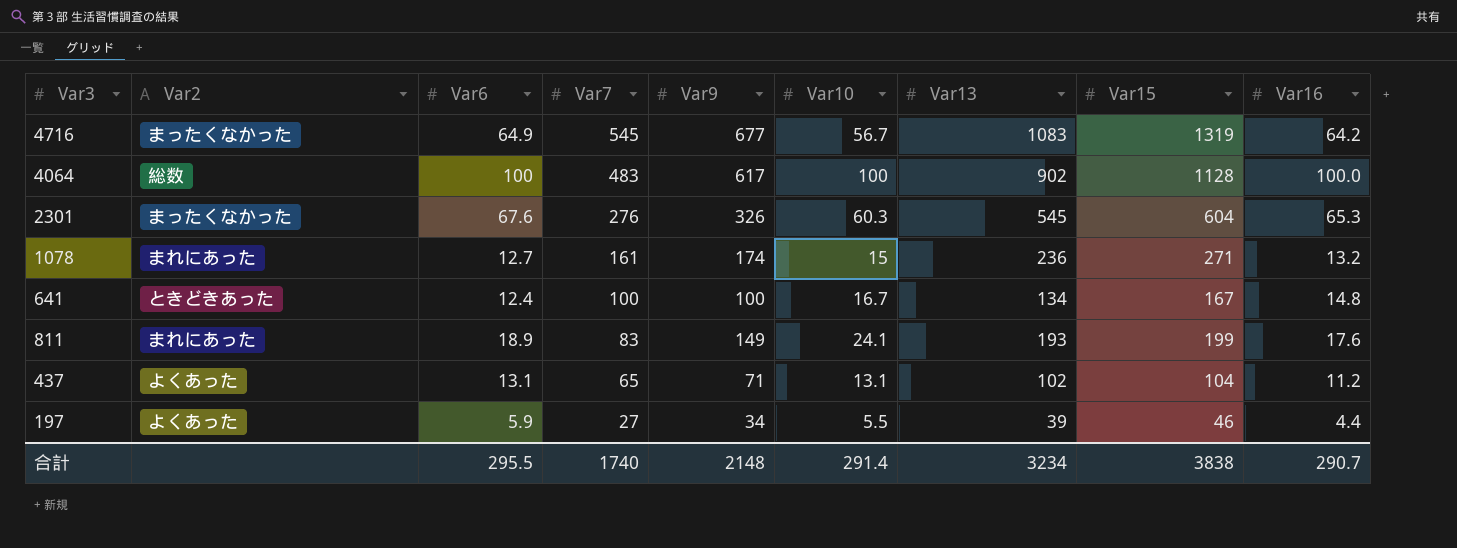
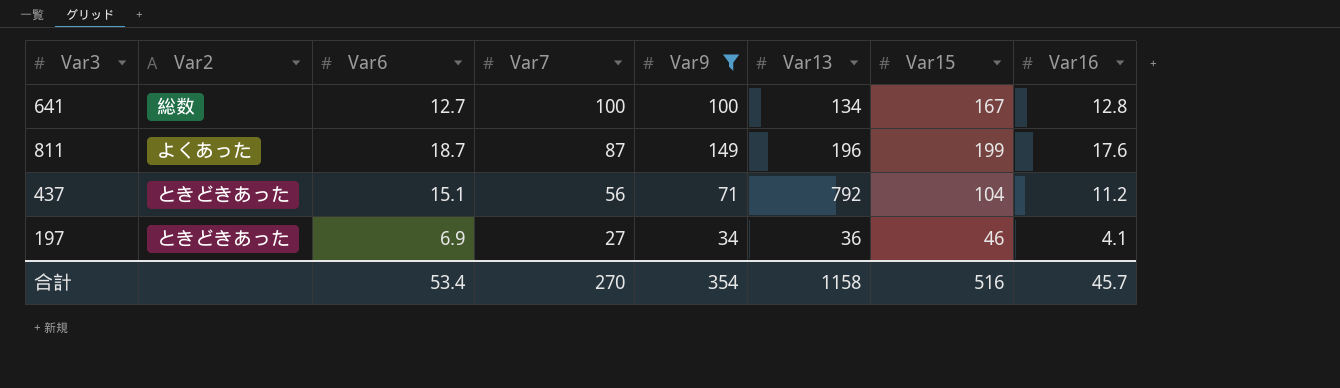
filter: none -> Var9 <= 149
column Var10 | position: 6 -> none
641 | Var2: ときどきあった -> 総数
641 | Var6: 12.4 -> 12.7
641 | Var16: 14.8 -> 12.8
811 | Var2: まれにあった -> よくあった
811 | Var6: 18.9 -> 18.7
811 | Var7: 83 -> 87
811 | Var13: 193 -> 196
437 | Var2: よくあった -> ときどきあった
437 | Var6: 13.1 -> 15.1
437 | Var7: 65 -> 56
437 | Var13: 102 -> 792
197 | Var2: よくあった -> ときどきあった
197 | Var6: 5.9 -> 6.9
197 | Var13: 39 -> 36
197 | Var16: 4.4 -> 4.1
合計 | Var6: 295.5 -> 53.4
合計 | Var7: 1740 -> 270
合計 | Var9: 2148 -> 354
合計 | Var13: 3234 -> 1158
合計 | Var15: 3838 -> 516
合計 | Var16: 290.7 -> 45.7

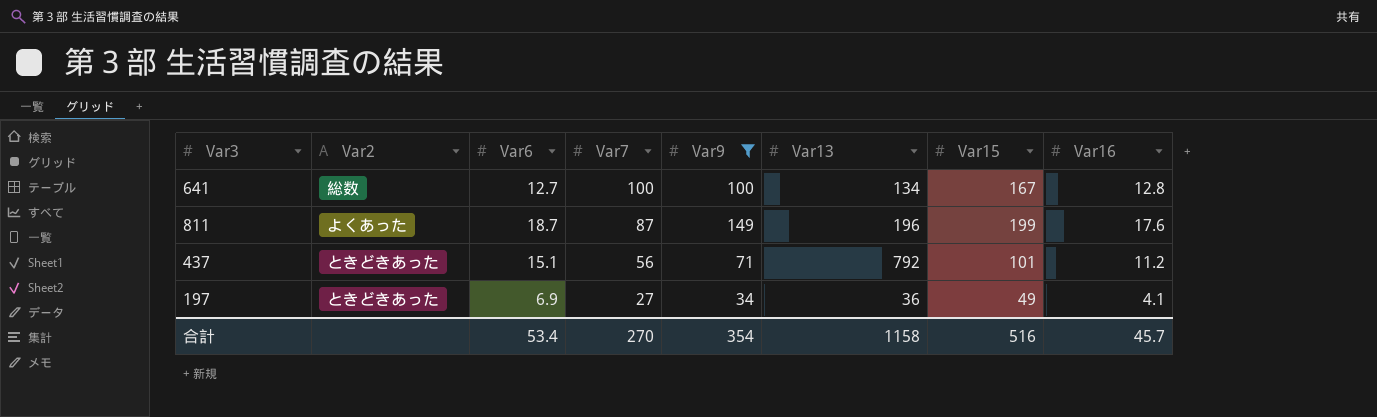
437 | Var15: 104 -> 101
197 | Var15: 46 -> 49

